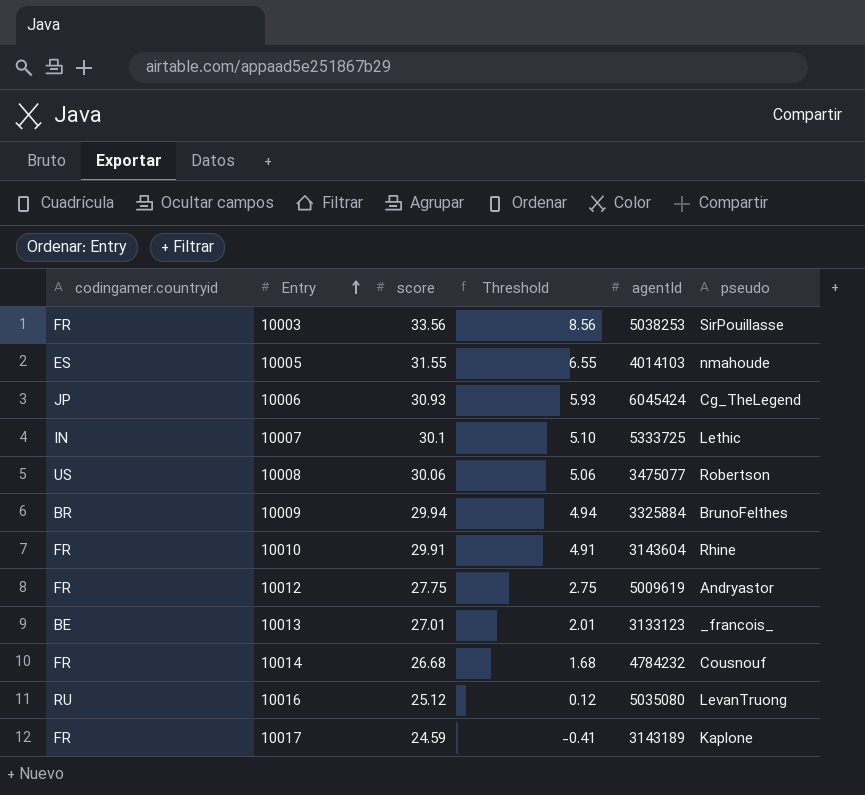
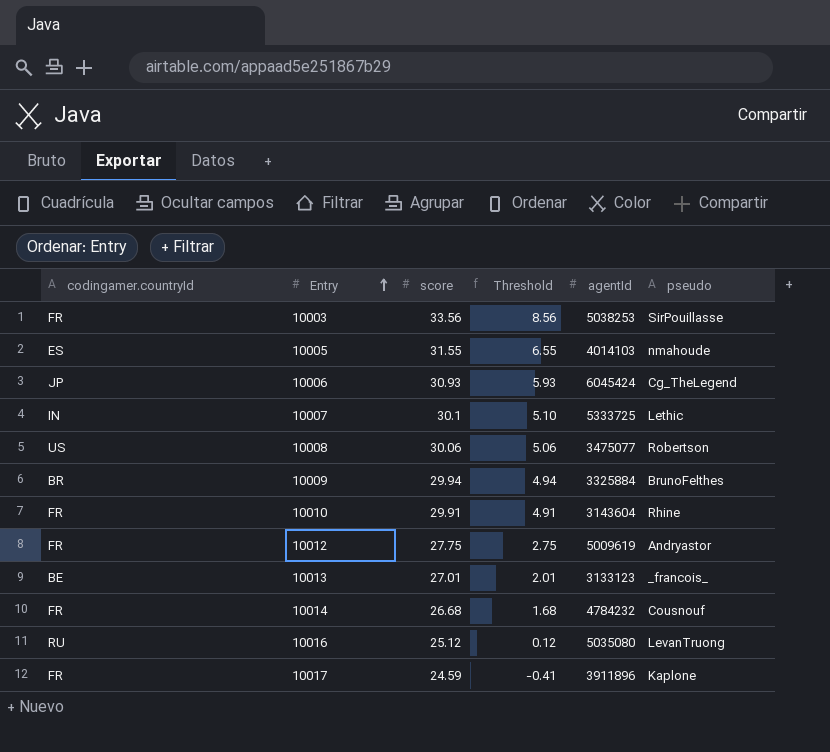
column name: codingamer.countryid -> codingamer.countryId
10017 | agentId: 3143189 -> 3911896

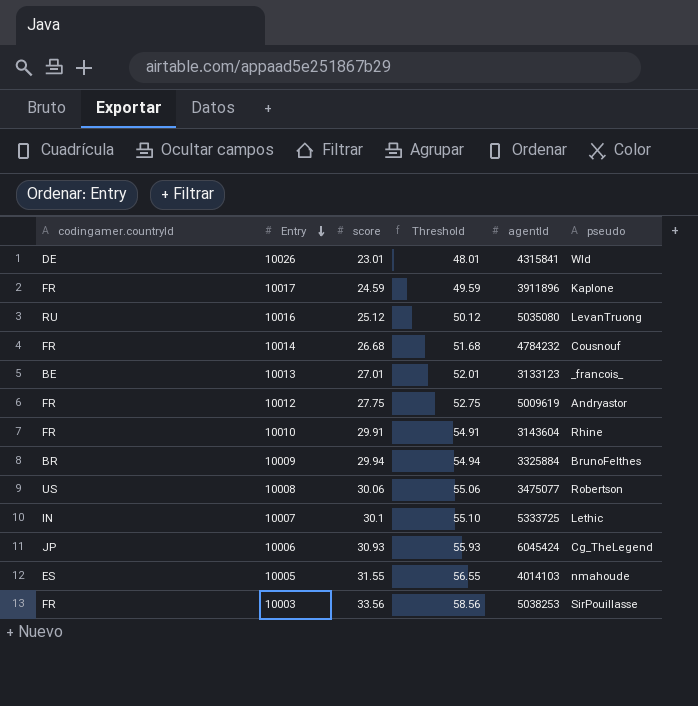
row order: Entry ascending -> Entry descending
column Threshold | formula: [score] - 25 -> [score] + 25
row 10026: none -> DE | 23.01 | 48.01 | 4315841 | Wld

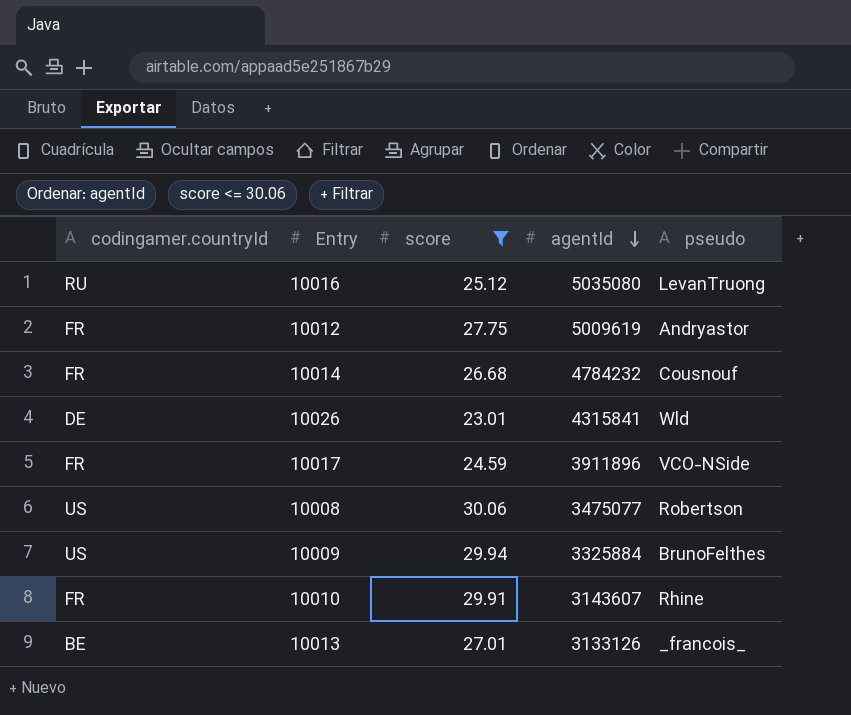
filter: none -> score <= 30.06
row order: Entry descending -> agentId descending
column Threshold | formula: [score] + 25 -> none
10017 | pseudo: Kaplone -> VCO-NSide
10009 | codingamer.countryId: BR -> US
10010 | agentId: 3143604 -> 3143607
10013 | agentId: 3133123 -> 3133126

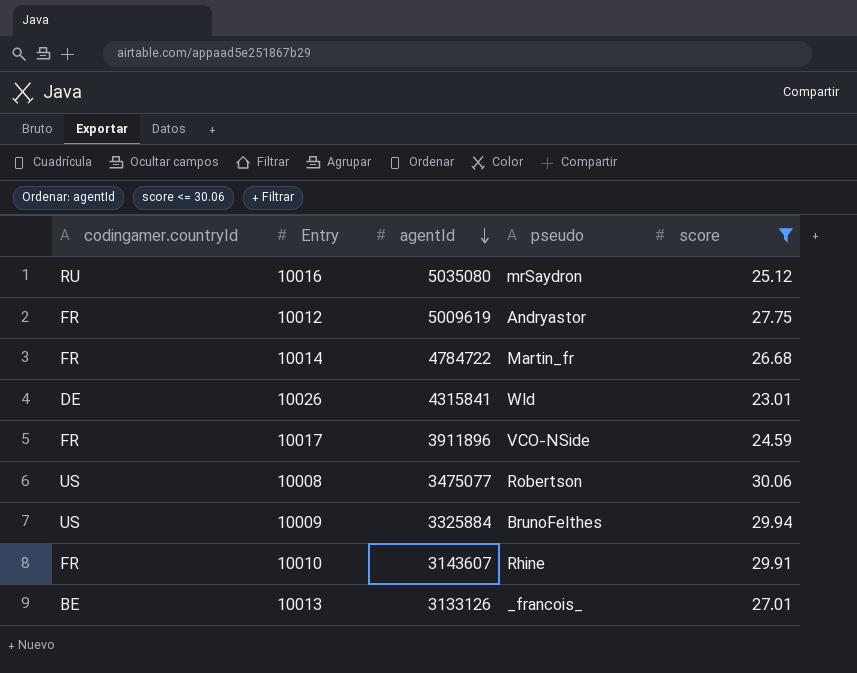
column score | position: 3 -> 5
10016 | pseudo: LevanTruong -> mrSaydron
10014 | agentId: 4784232 -> 4784722
10014 | pseudo: Cousnouf -> Martin_fr

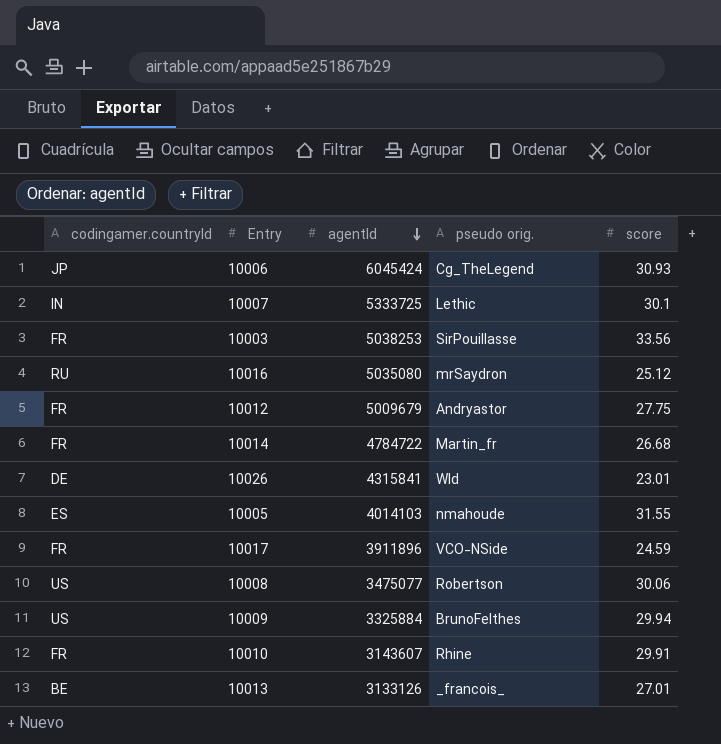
filter: score <= 30.06 -> none
column name: pseudo -> pseudo orig.
10012 | agentId: 5009619 -> 5009679

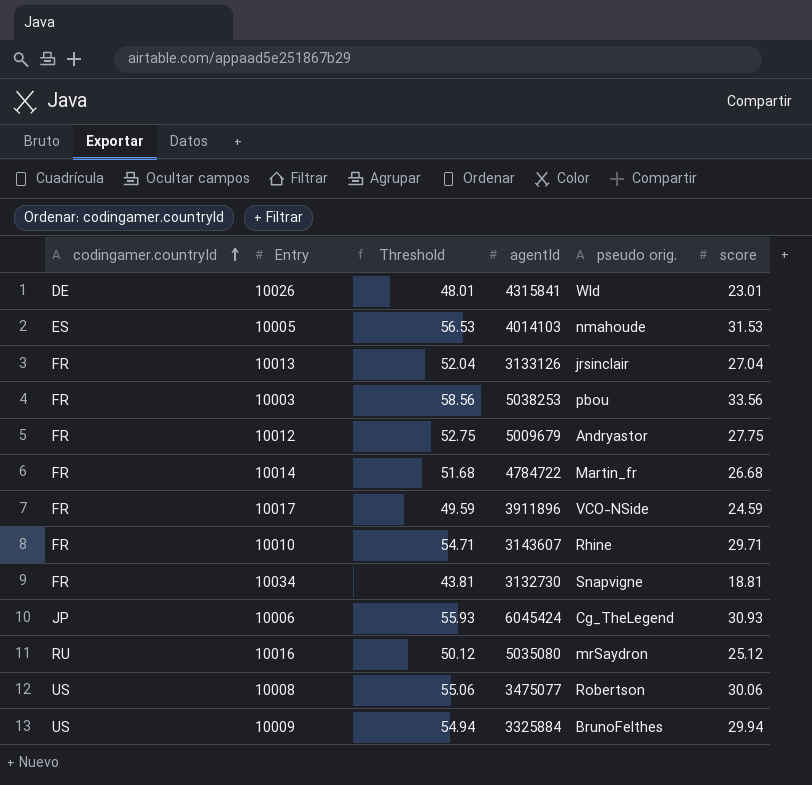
row order: agentId descending -> codingamer.countryId ascending
column Threshold | formula: none -> [score] + 25
row 10007: IN | 5333725 | Lethic | 30.1 -> none
10005 | score: 31.55 -> 31.53
10013 | codingamer.countryId: BE -> FR
10013 | pseudo orig.: _francois_ -> jrsinclair
10013 | score: 27.01 -> 27.04
10003 | pseudo orig.: SirPouillasse -> pbou
10010 | score: 29.91 -> 29.71
row 10034: none -> FR | 43.81 | 3132730 | Snapvigne | 18.81

